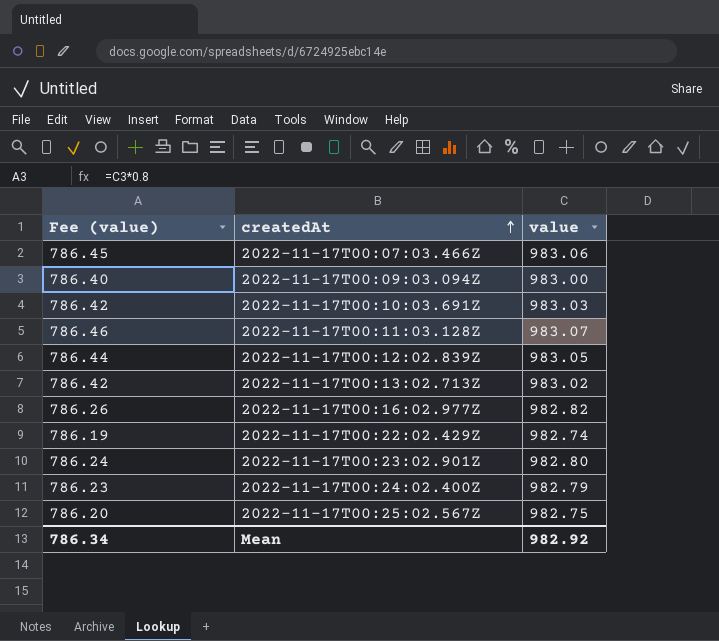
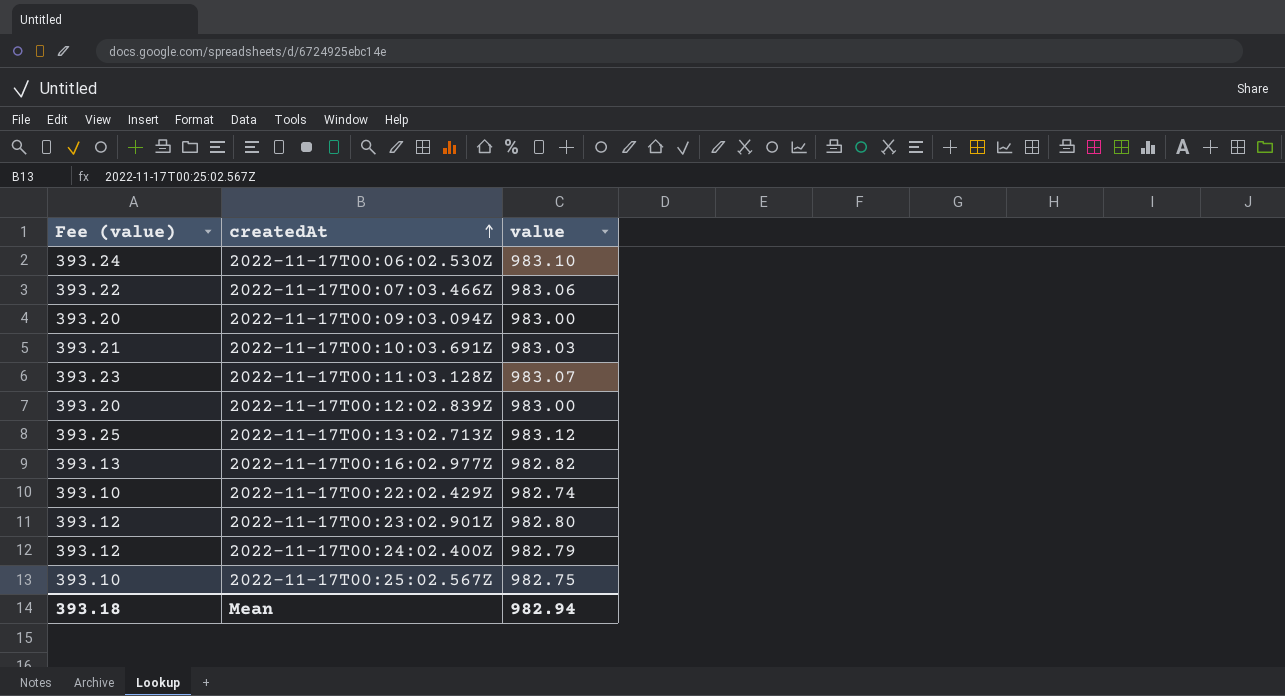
column Fee (value) | formula: [value] * 0.8 -> [value] * 0.4
row 2022-11-17T00:06:02.530Z: none -> 393.24 | 983.10
2022-11-17T00:12:02.839Z | value: 983.05 -> 983.00
2022-11-17T00:13:02.713Z | value: 983.02 -> 983.12
Mean | Fee (value): 786.34 -> 393.18
Mean | value: 982.92 -> 982.94

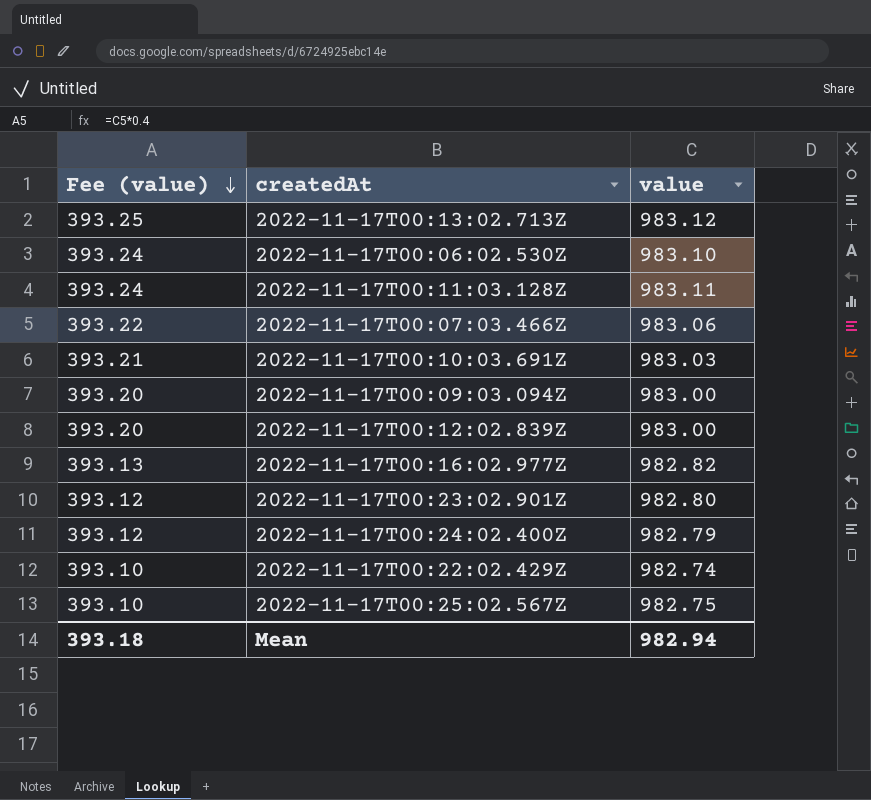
row order: createdAt ascending -> Fee (value) descending
2022-11-17T00:11:03.128Z | Fee (value): 393.23 -> 393.24
2022-11-17T00:11:03.128Z | value: 983.07 -> 983.11

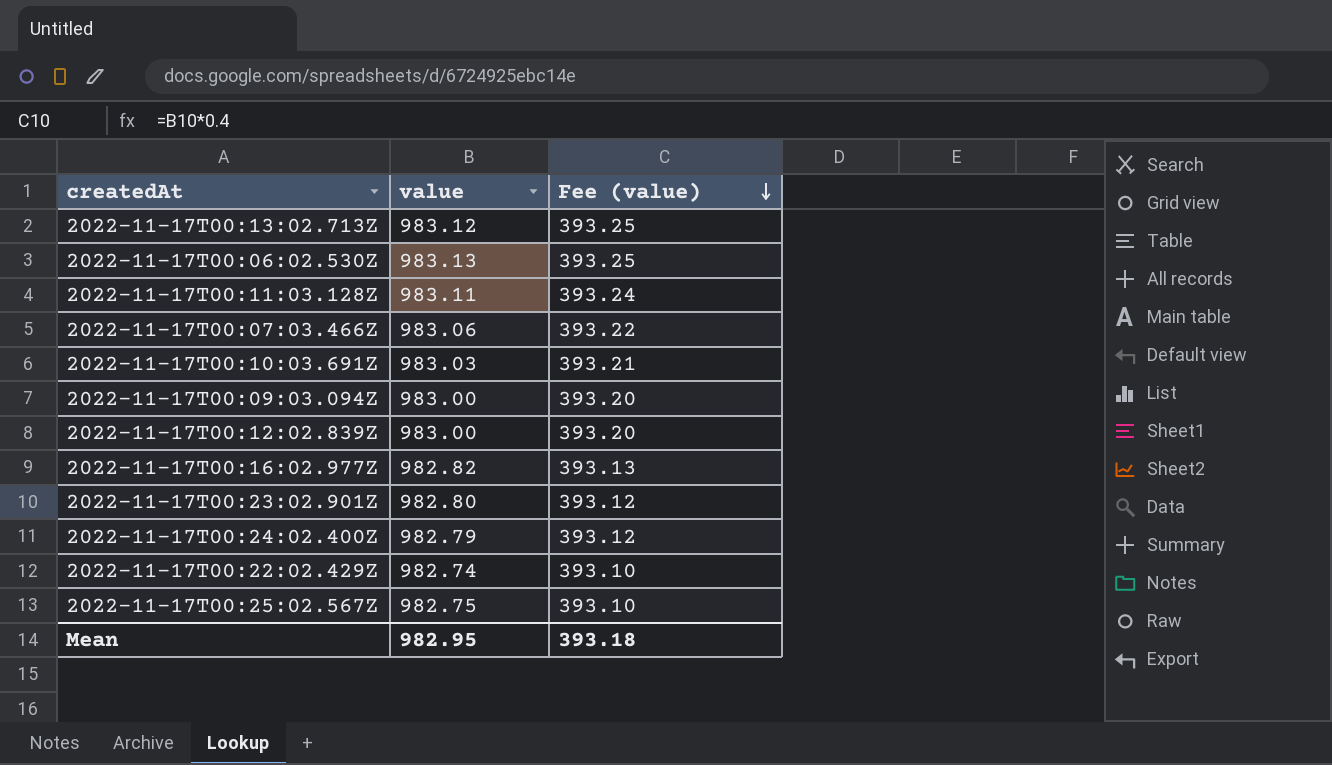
column Fee (value) | position: 1 -> 3
2022-11-17T00:06:02.530Z | value: 983.10 -> 983.13
2022-11-17T00:06:02.530Z | Fee (value): 393.24 -> 393.25
Mean | value: 982.94 -> 982.95

